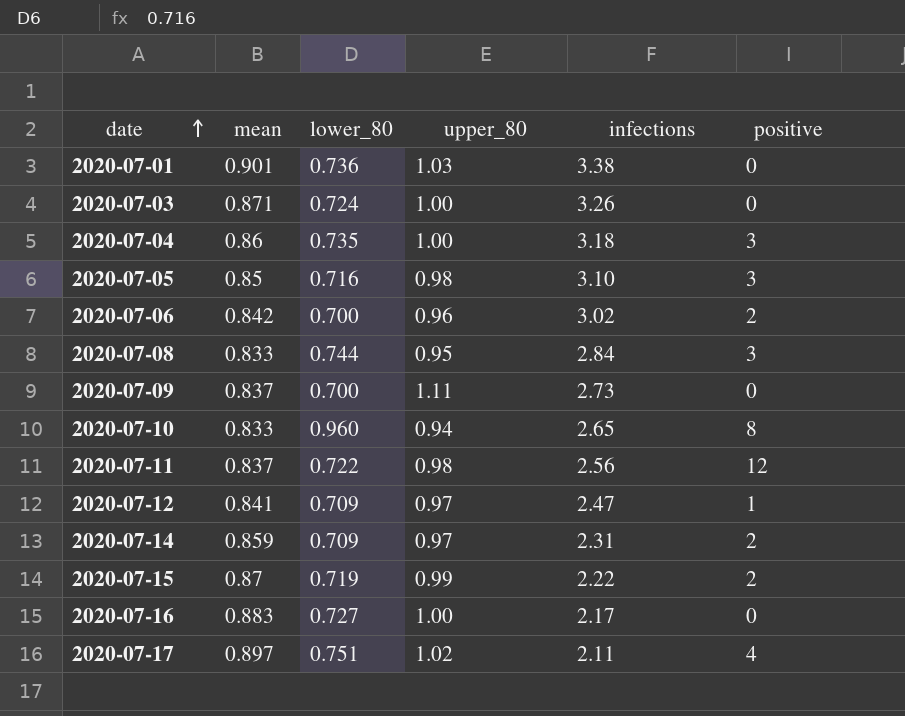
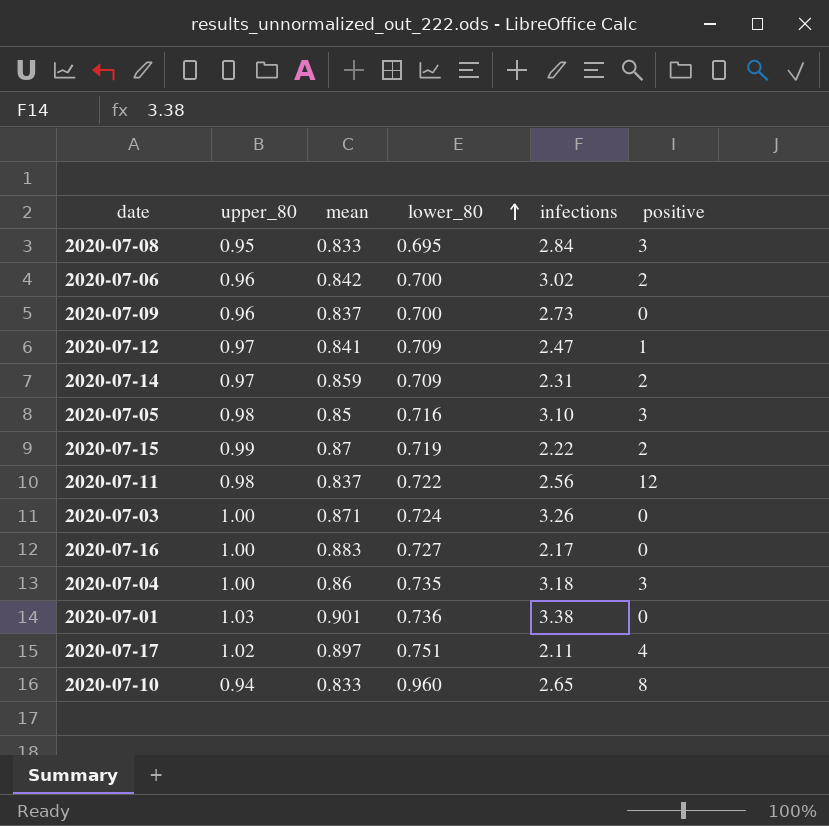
row order: date ascending -> lower_80 ascending
column upper_80 | position: 4 -> 2
2020-07-08 | lower_80: 0.744 -> 0.695
2020-07-09 | upper_80: 1.11 -> 0.96

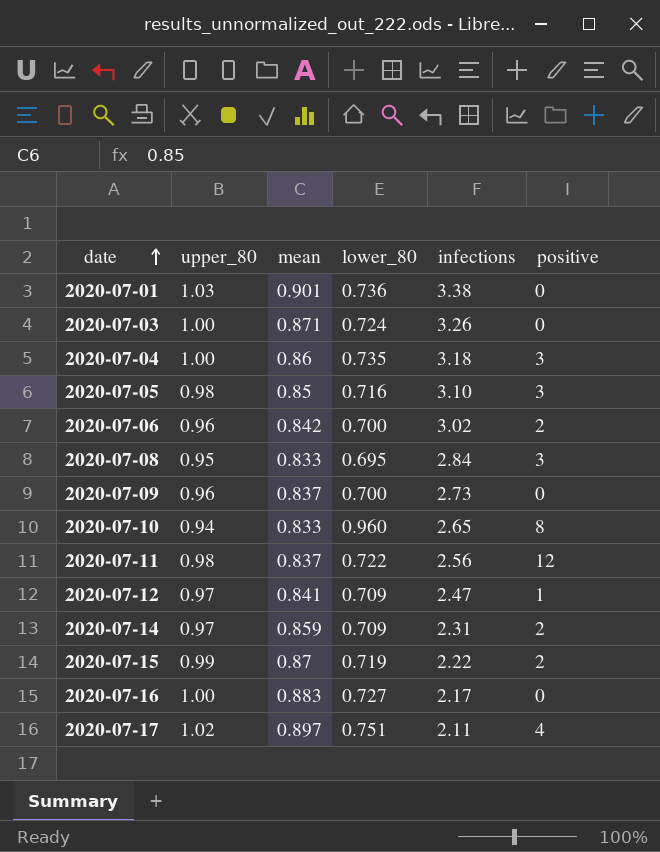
row order: lower_80 ascending -> date ascending

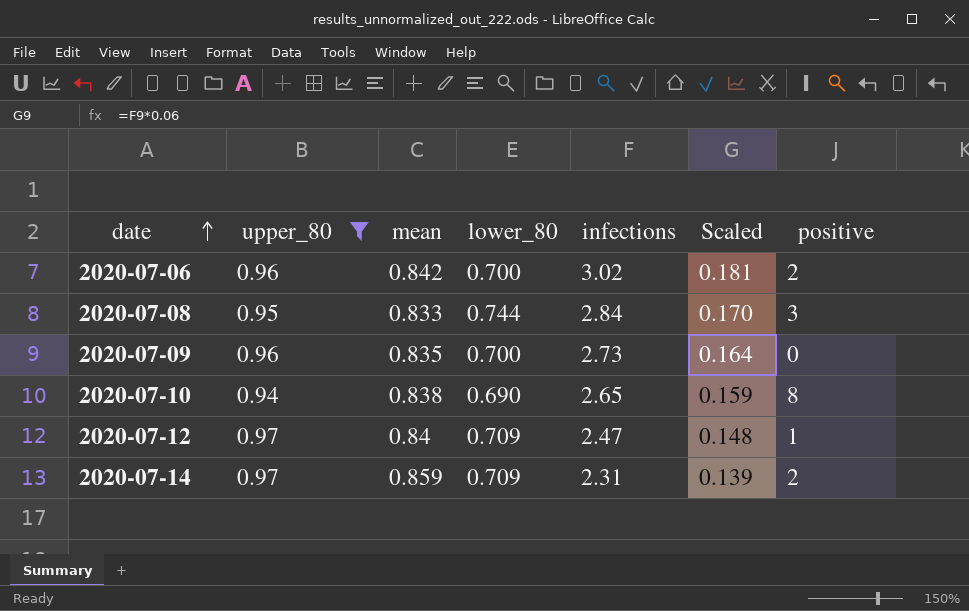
filter: none -> upper_80 <= 0.97
column Scaled | formula: none -> [infections] * 0.06
2020-07-08 | lower_80: 0.695 -> 0.744
2020-07-09 | mean: 0.837 -> 0.835
2020-07-10 | mean: 0.833 -> 0.838
2020-07-10 | lower_80: 0.960 -> 0.690
2020-07-12 | mean: 0.841 -> 0.84

